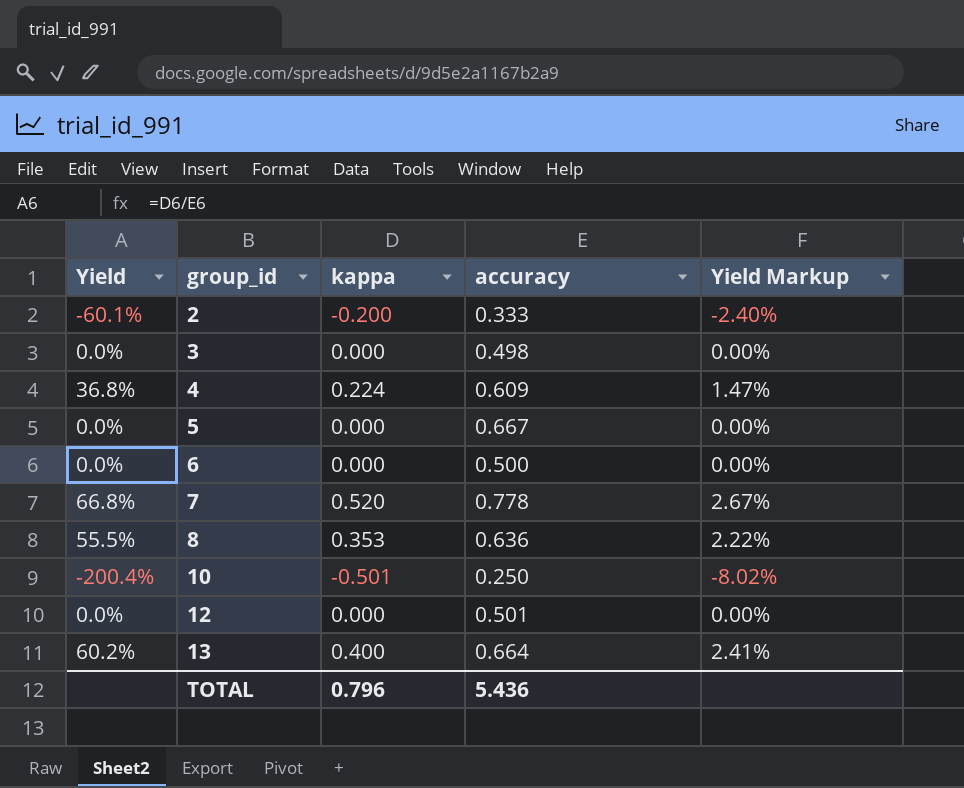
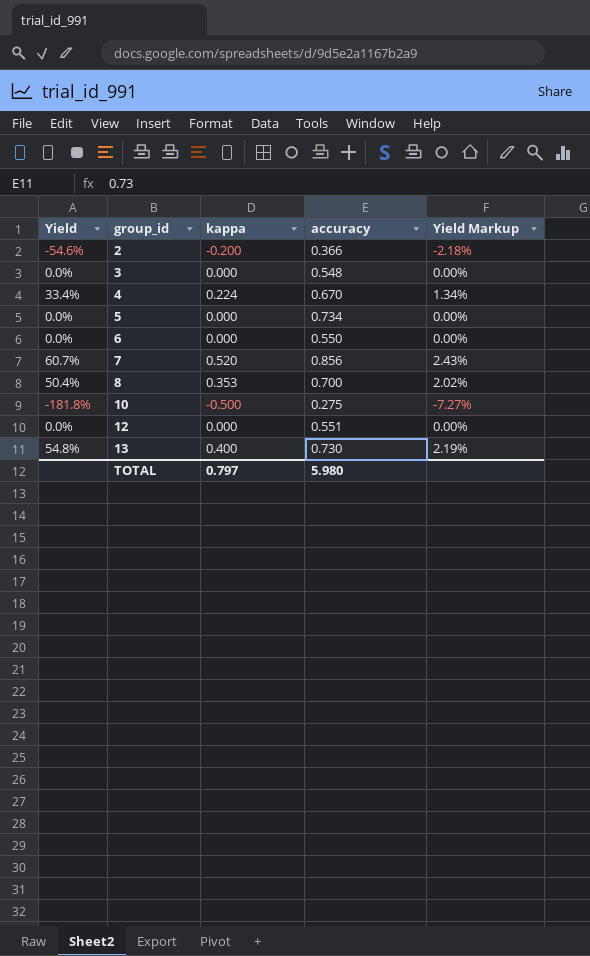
2 | Yield: -60.1% -> -54.6%
2 | accuracy: 0.333 -> 0.366
2 | Yield Markup: -2.40% -> -2.18%
3 | accuracy: 0.498 -> 0.548
4 | Yield: 36.8% -> 33.4%
4 | accuracy: 0.609 -> 0.670
4 | Yield Markup: 1.47% -> 1.34%
5 | accuracy: 0.667 -> 0.734
6 | accuracy: 0.500 -> 0.550
7 | Yield: 66.8% -> 60.7%
7 | accuracy: 0.778 -> 0.856
7 | Yield Markup: 2.67% -> 2.43%
8 | Yield: 55.5% -> 50.4%
8 | accuracy: 0.636 -> 0.700
8 | Yield Markup: 2.22% -> 2.02%
10 | Yield: -200.4% -> -181.8%
10 | kappa: -0.501 -> -0.500
10 | accuracy: 0.250 -> 0.275
10 | Yield Markup: -8.02% -> -7.27%
12 | accuracy: 0.501 -> 0.551
13 | Yield: 60.2% -> 54.8%
13 | accuracy: 0.664 -> 0.730
13 | Yield Markup: 2.41% -> 2.19%
TOTAL | kappa: 0.796 -> 0.797
TOTAL | accuracy: 5.436 -> 5.980

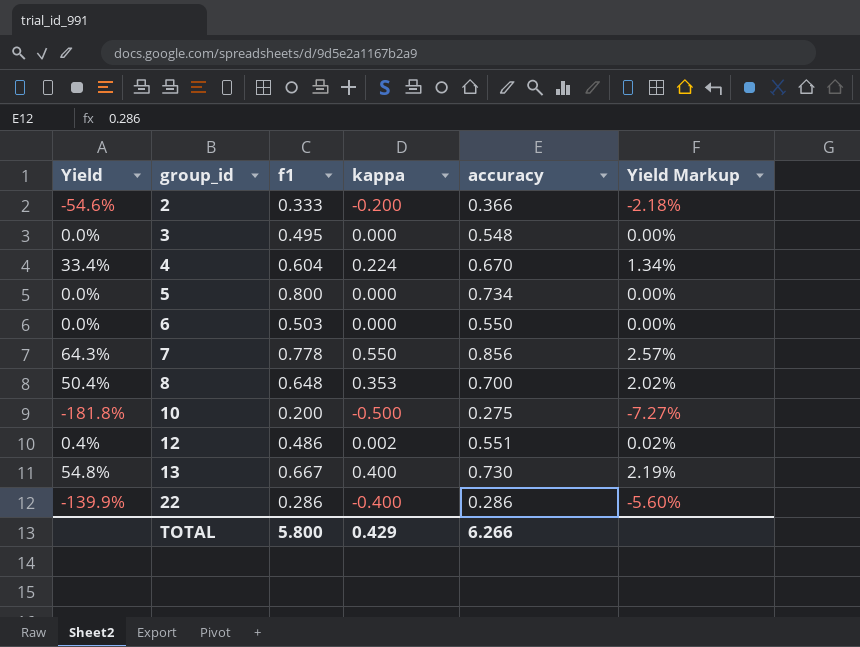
column f1 | position: none -> 3
7 | Yield: 60.7% -> 64.3%
7 | kappa: 0.520 -> 0.550
7 | Yield Markup: 2.43% -> 2.57%
12 | Yield: 0.0% -> 0.4%
12 | kappa: 0.000 -> 0.002
12 | Yield Markup: 0.00% -> 0.02%
row 22: none -> -139.9% | 0.286 | -0.400 | 0.286 | -5.60%
TOTAL | kappa: 0.797 -> 0.429
TOTAL | accuracy: 5.980 -> 6.266

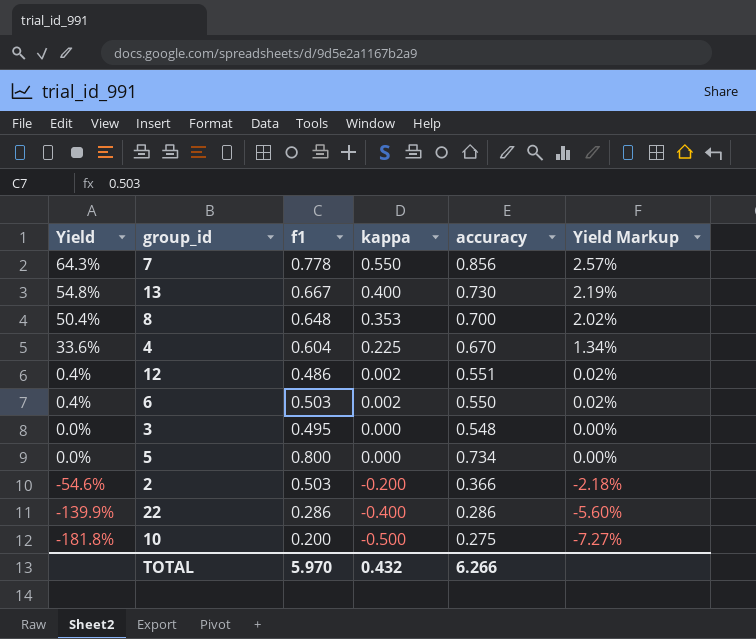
row order: group_id ascending -> Yield descending
4 | Yield: 33.4% -> 33.6%
4 | kappa: 0.224 -> 0.225
6 | Yield: 0.0% -> 0.4%
6 | kappa: 0.000 -> 0.002
6 | Yield Markup: 0.00% -> 0.02%
2 | f1: 0.333 -> 0.503
TOTAL | f1: 5.800 -> 5.970
TOTAL | kappa: 0.429 -> 0.432

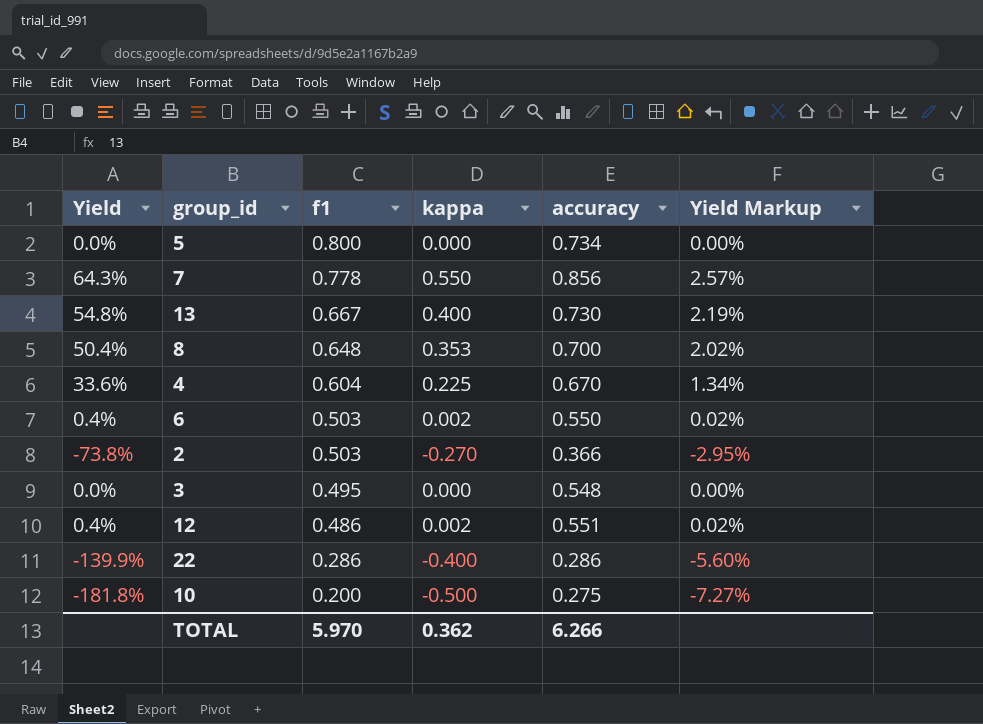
row order: Yield descending -> f1 descending
2 | Yield: -54.6% -> -73.8%
2 | kappa: -0.200 -> -0.270
2 | Yield Markup: -2.18% -> -2.95%
TOTAL | kappa: 0.432 -> 0.362

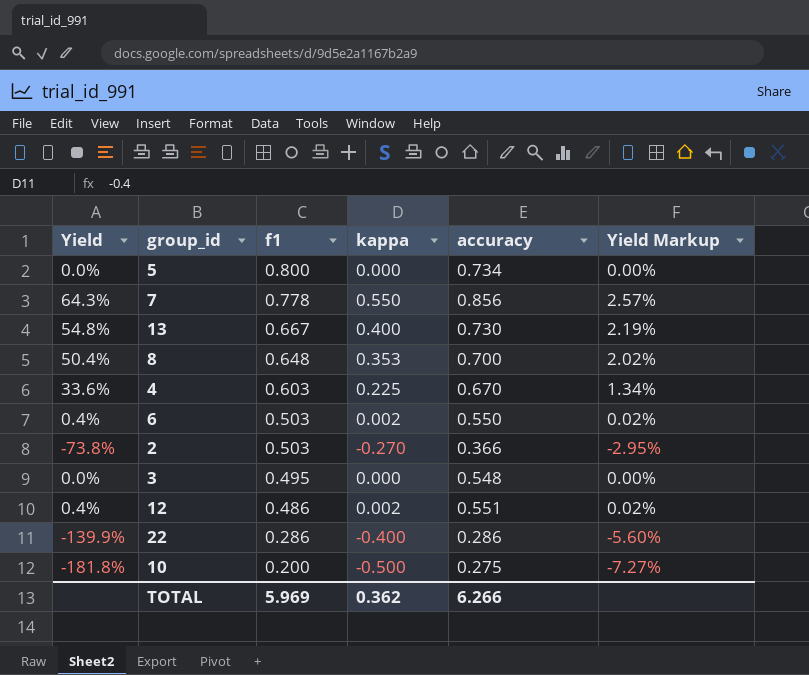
4 | f1: 0.604 -> 0.603
TOTAL | f1: 5.970 -> 5.969

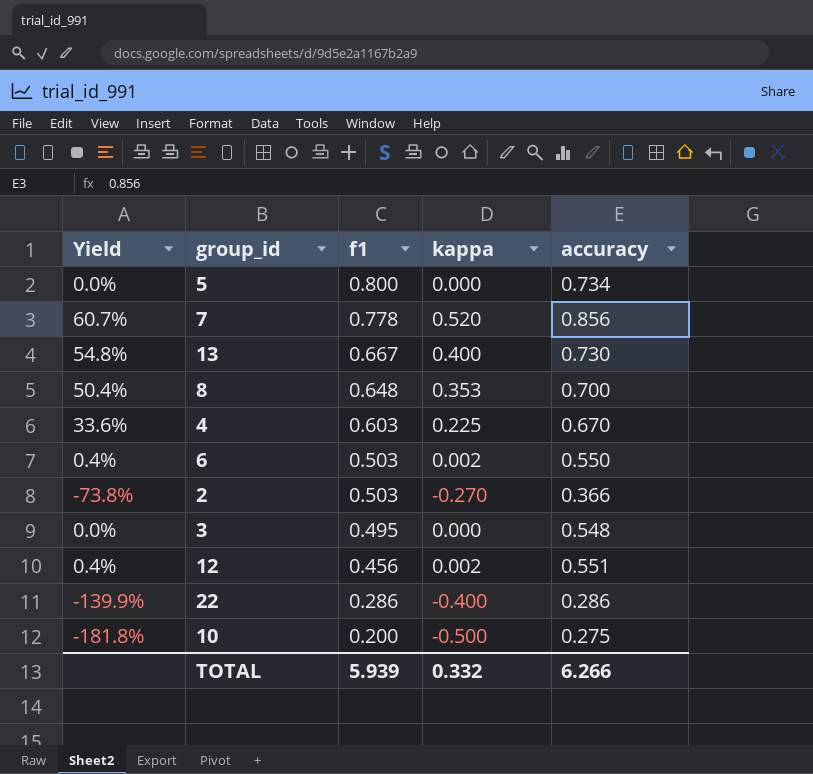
column Yield Markup | formula: [Yield] * 0.04 -> none
7 | Yield: 64.3% -> 60.7%
7 | kappa: 0.550 -> 0.520
12 | f1: 0.486 -> 0.456
TOTAL | f1: 5.969 -> 5.939
TOTAL | kappa: 0.362 -> 0.332

